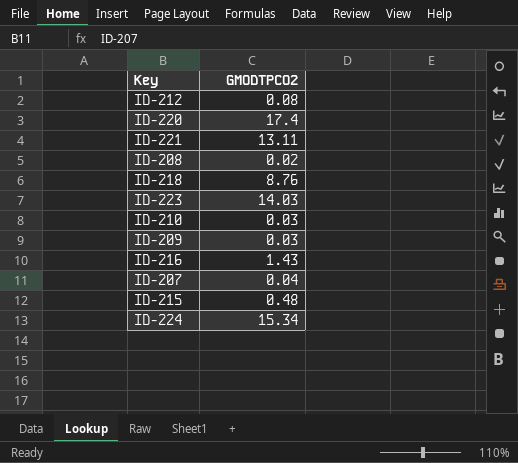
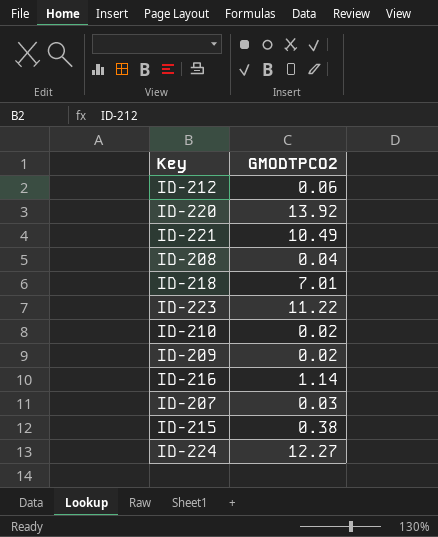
ID-212 | GMODTPCO2: 0.08 -> 0.06
ID-220 | GMODTPCO2: 17.4 -> 13.92
ID-221 | GMODTPCO2: 13.11 -> 10.49
ID-208 | GMODTPCO2: 0.02 -> 0.04
ID-218 | GMODTPCO2: 8.76 -> 7.01
ID-223 | GMODTPCO2: 14.03 -> 11.22
ID-210 | GMODTPCO2: 0.03 -> 0.02
ID-209 | GMODTPCO2: 0.03 -> 0.02
ID-216 | GMODTPCO2: 1.43 -> 1.14
ID-207 | GMODTPCO2: 0.04 -> 0.03
ID-215 | GMODTPCO2: 0.48 -> 0.38
ID-224 | GMODTPCO2: 15.34 -> 12.27

